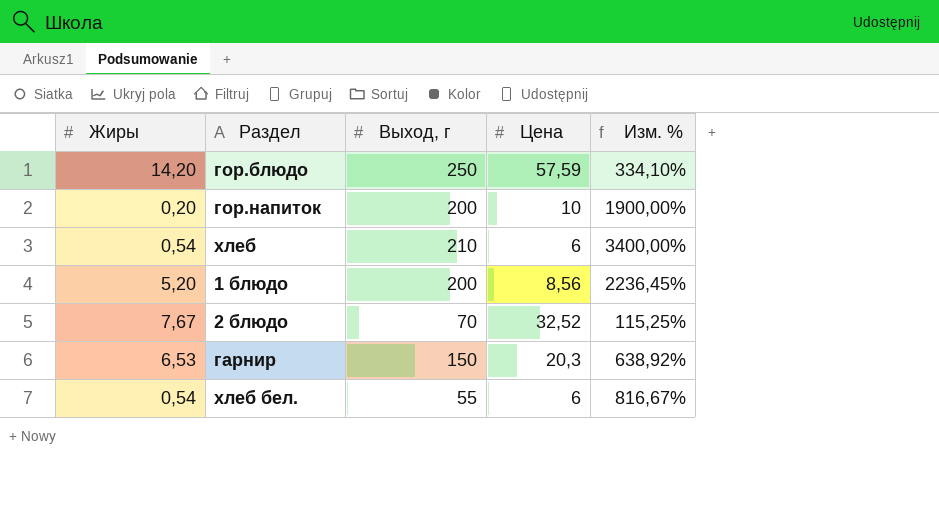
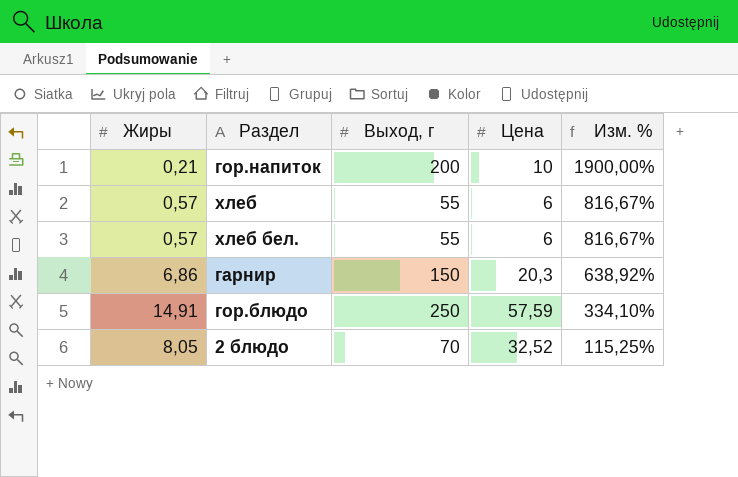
row order: none -> Изм. % descending
row 1 блюдо: 5,20 | 200 | 8,56 | 2236,45% -> none
гор.напиток | Жиры: 0,20 -> 0,21
хлеб | Жиры: 0,54 -> 0,57
хлеб | Выход, г: 210 -> 55
хлеб | Изм. %: 3400,00% -> 816,67%
хлеб бел. | Жиры: 0,54 -> 0,57
гарнир | Жиры: 6,53 -> 6,86
гор.блюдо | Жиры: 14,20 -> 14,91
2 блюдо | Жиры: 7,67 -> 8,05

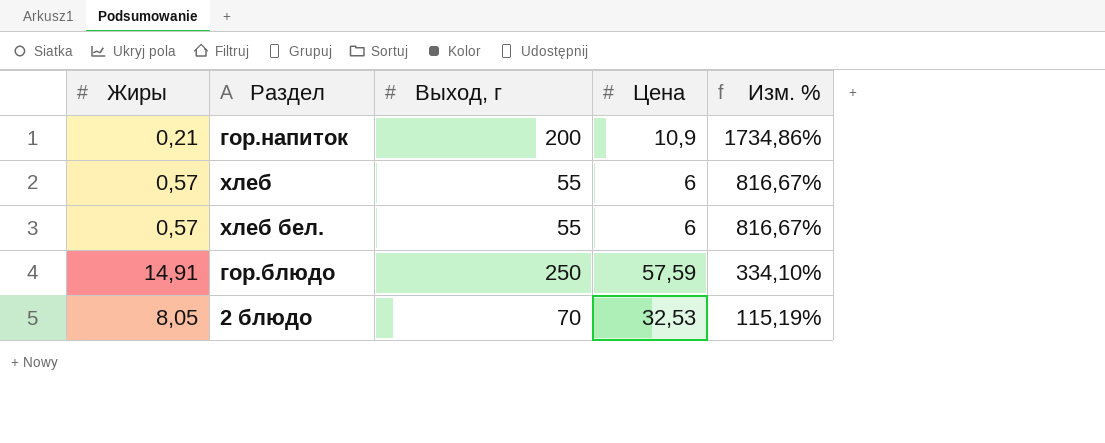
row гарнир: 6,86 | 150 | 20,3 | 638,92% -> none
гор.напиток | Цена: 10 -> 10,9
гор.напиток | Изм. %: 1900,00% -> 1734,86%
2 блюдо | Цена: 32,52 -> 32,53
2 блюдо | Изм. %: 115,25% -> 115,19%

